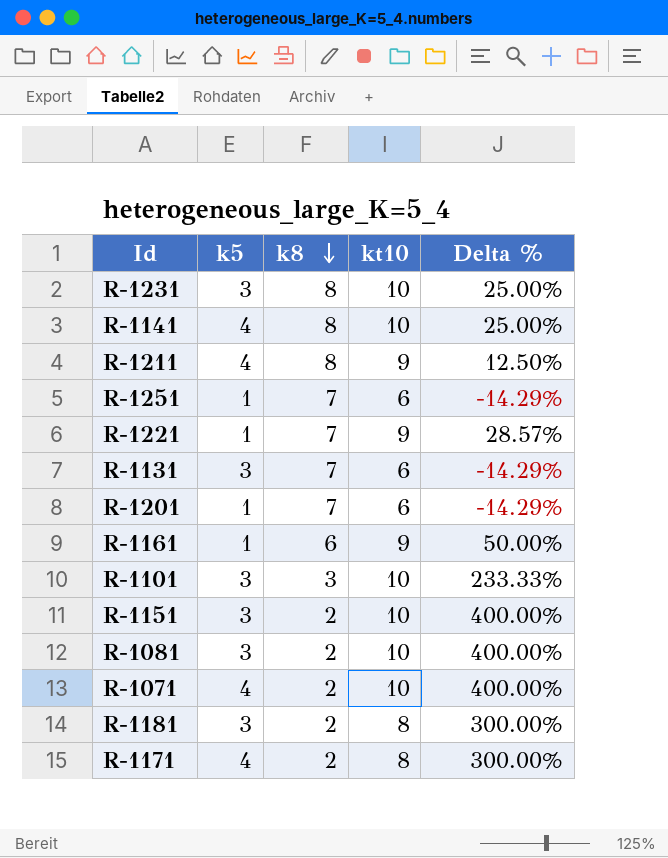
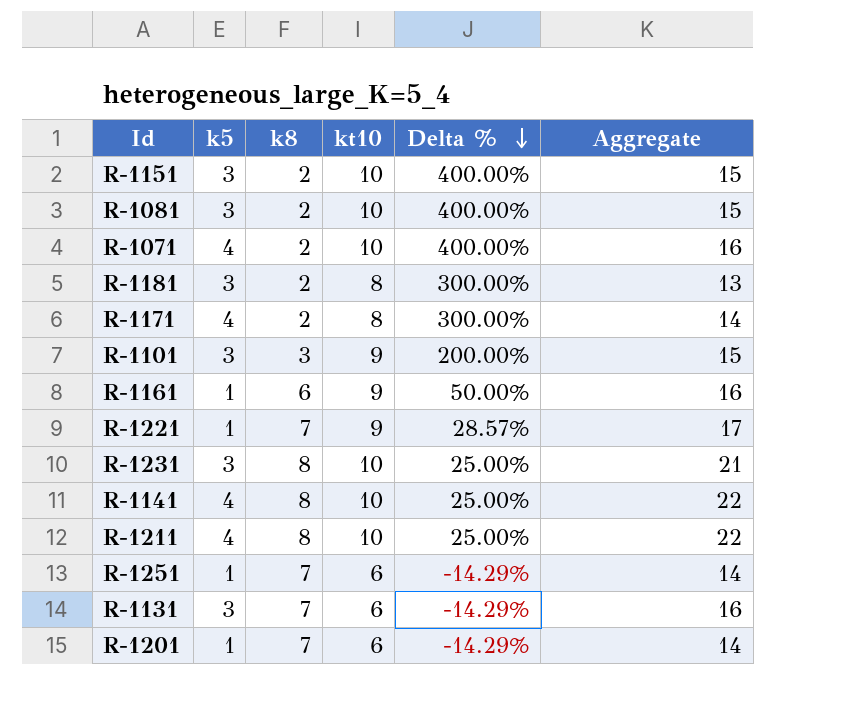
row order: k8 descending -> Delta % descending
column Aggregate | formula: none -> [k5] + [k8] + [kt10]
R-1101 | kt10: 10 -> 9
R-1101 | Delta %: 233.33% -> 200.00%
R-1211 | kt10: 9 -> 10
R-1211 | Delta %: 12.50% -> 25.00%

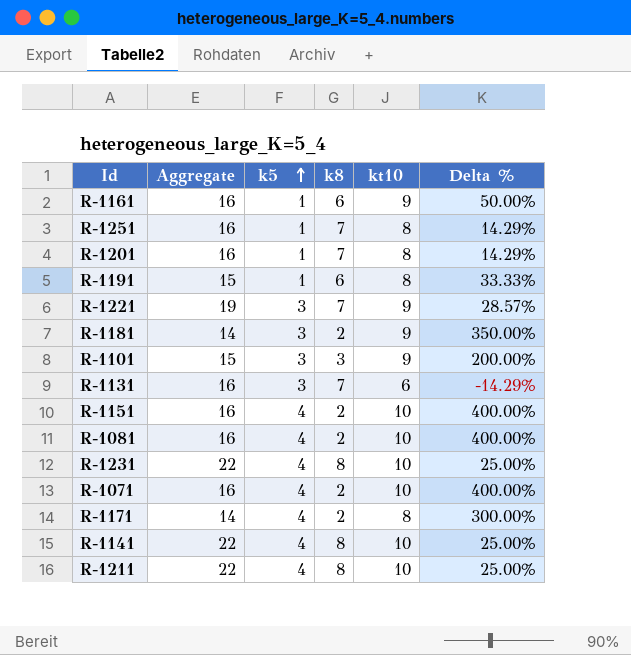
row order: Delta % descending -> k5 ascending
column Aggregate | position: 6 -> 2
R-1251 | Aggregate: 14 -> 16
R-1251 | kt10: 6 -> 8
R-1251 | Delta %: -14.29% -> 14.29%
R-1201 | Aggregate: 14 -> 16
R-1201 | kt10: 6 -> 8
R-1201 | Delta %: -14.29% -> 14.29%
row R-1191: none -> 15 | 1 | 6 | 8 | 33.33%
R-1221 | Aggregate: 17 -> 19
R-1221 | k5: 1 -> 3
R-1181 | Aggregate: 13 -> 14
R-1181 | kt10: 8 -> 9
R-1181 | Delta %: 300.00% -> 350.00%
R-1151 | Aggregate: 15 -> 16
R-1151 | k5: 3 -> 4
R-1081 | Aggregate: 15 -> 16
R-1081 | k5: 3 -> 4
R-1231 | Aggregate: 21 -> 22
R-1231 | k5: 3 -> 4

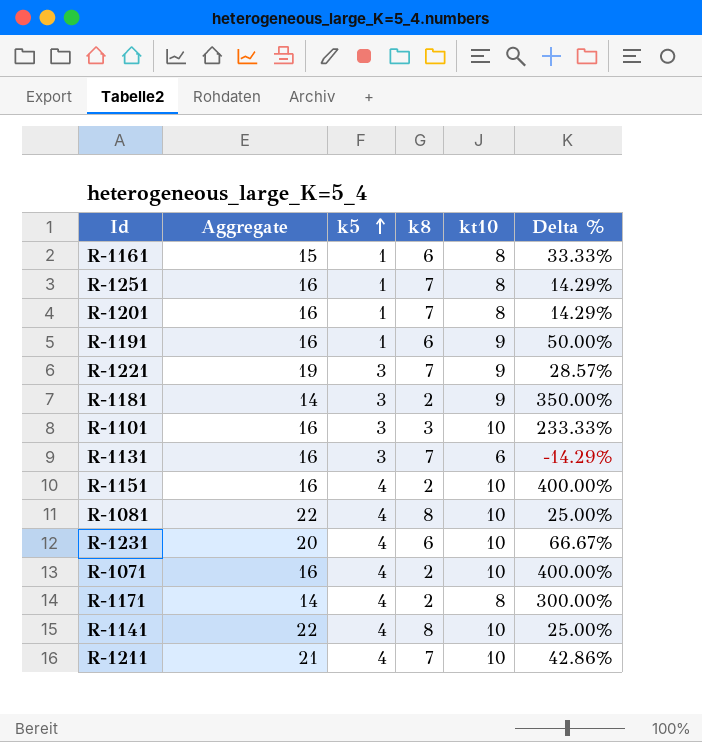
R-1161 | Aggregate: 16 -> 15
R-1161 | kt10: 9 -> 8
R-1161 | Delta %: 50.00% -> 33.33%
R-1191 | Aggregate: 15 -> 16
R-1191 | kt10: 8 -> 9
R-1191 | Delta %: 33.33% -> 50.00%
R-1101 | Aggregate: 15 -> 16
R-1101 | kt10: 9 -> 10
R-1101 | Delta %: 200.00% -> 233.33%
R-1081 | Aggregate: 16 -> 22
R-1081 | k8: 2 -> 8
R-1081 | Delta %: 400.00% -> 25.00%
R-1231 | Aggregate: 22 -> 20
R-1231 | k8: 8 -> 6
R-1231 | Delta %: 25.00% -> 66.67%
R-1211 | Aggregate: 22 -> 21
R-1211 | k8: 8 -> 7
R-1211 | Delta %: 25.00% -> 42.86%

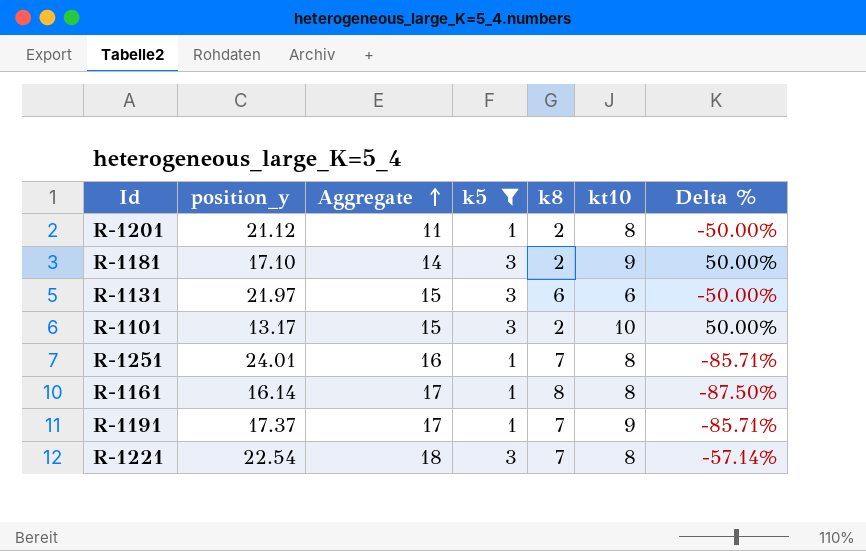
filter: none -> k5 != 4
row order: k5 ascending -> Aggregate ascending
column position_y | position: none -> 2
column Delta % | formula: ([kt10] - [k8]) / [k8] -> ([k5] - [k8]) / [k8]
R-1201 | Aggregate: 16 -> 11
R-1201 | k8: 7 -> 2
R-1131 | Aggregate: 16 -> 15
R-1131 | k8: 7 -> 6
R-1101 | Aggregate: 16 -> 15
R-1101 | k8: 3 -> 2
R-1161 | Aggregate: 15 -> 17
R-1161 | k8: 6 -> 8
R-1191 | Aggregate: 16 -> 17
R-1191 | k8: 6 -> 7
R-1221 | Aggregate: 19 -> 18
R-1221 | kt10: 9 -> 8

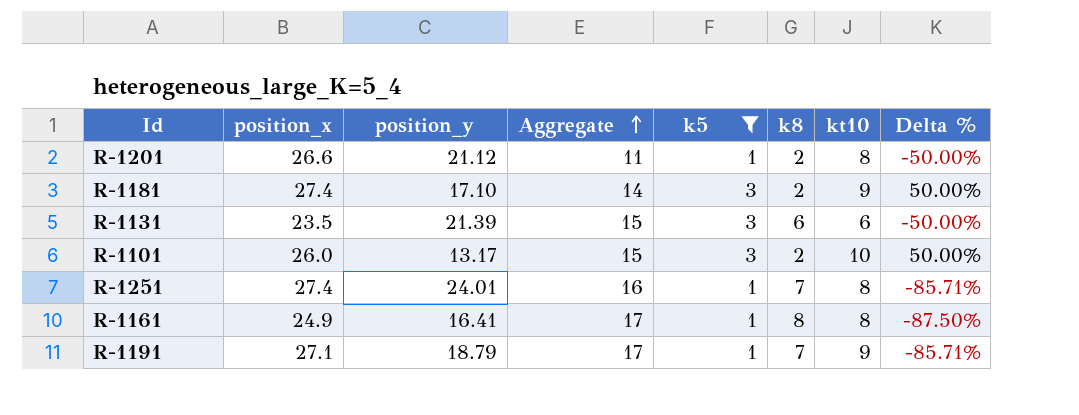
column position_x | position: none -> 2
row R-1221: 22.54 | 18 | 3 | 7 | 8 | -57.14% -> none
R-1131 | position_y: 21.97 -> 21.39
R-1161 | position_y: 16.14 -> 16.41
R-1191 | position_y: 17.37 -> 18.79

